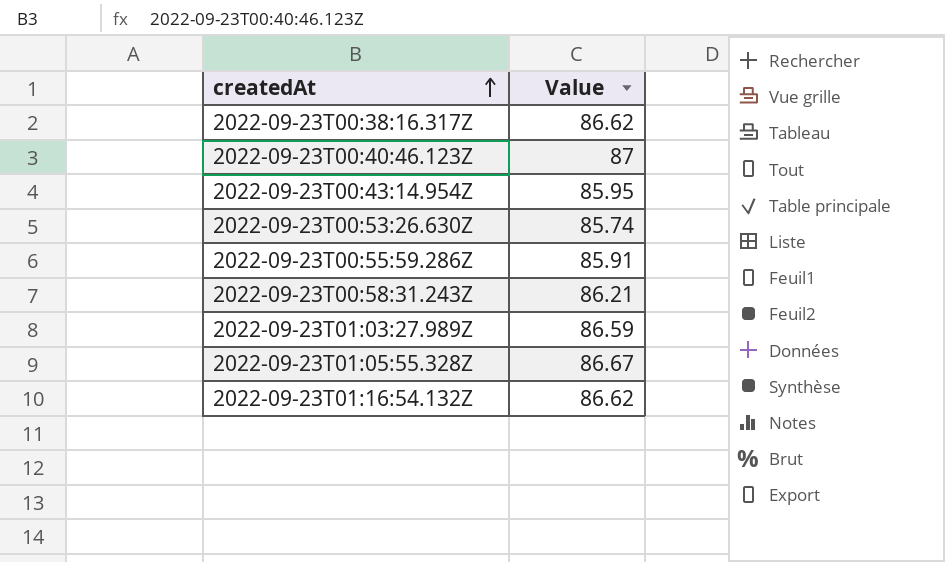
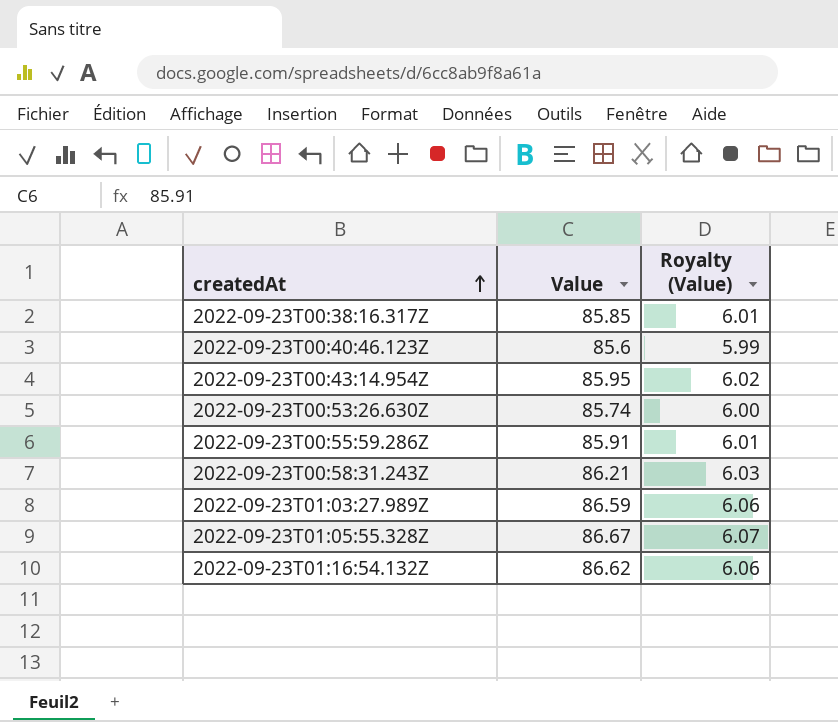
column Royalty (Value) | formula: none -> [Value] * 0.07
2022-09-23T00:38:16.317Z | Value: 86.62 -> 85.85
2022-09-23T00:40:46.123Z | Value: 87 -> 85.6

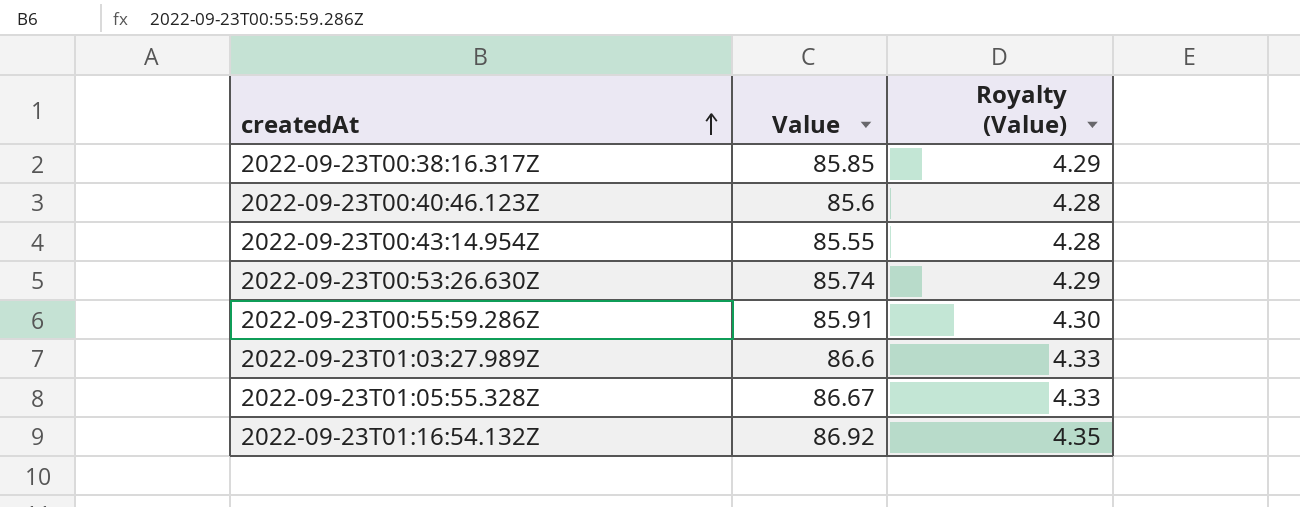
column Royalty (Value) | formula: [Value] * 0.07 -> [Value] * 0.05
row 2022-09-23T00:58:31.243Z: 86.21 | 6.03 -> none
2022-09-23T00:43:14.954Z | Value: 85.95 -> 85.55
2022-09-23T01:03:27.989Z | Value: 86.59 -> 86.6
2022-09-23T01:16:54.132Z | Value: 86.62 -> 86.92

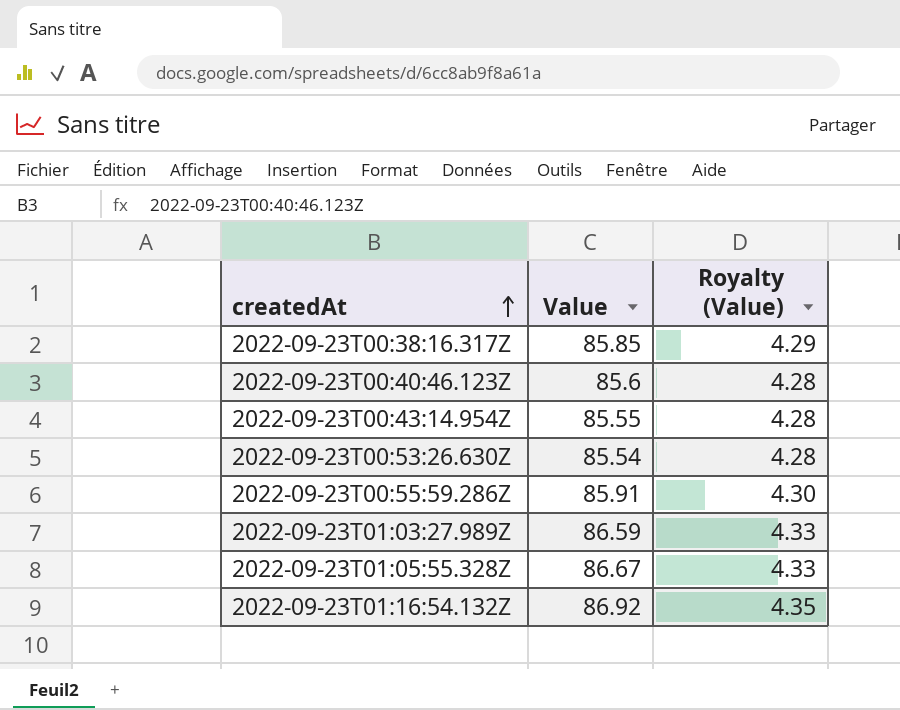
2022-09-23T00:53:26.630Z | Value: 85.74 -> 85.54
2022-09-23T00:53:26.630Z | Royalty (Value): 4.29 -> 4.28
2022-09-23T01:03:27.989Z | Value: 86.6 -> 86.59

